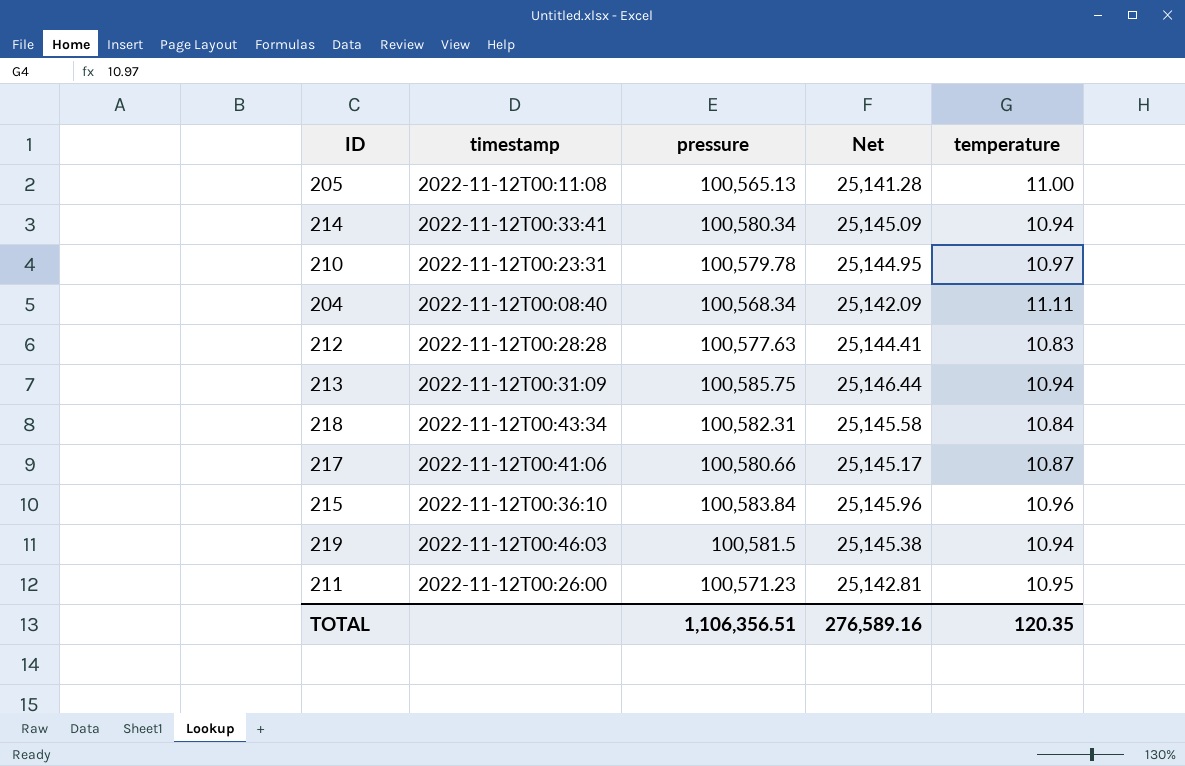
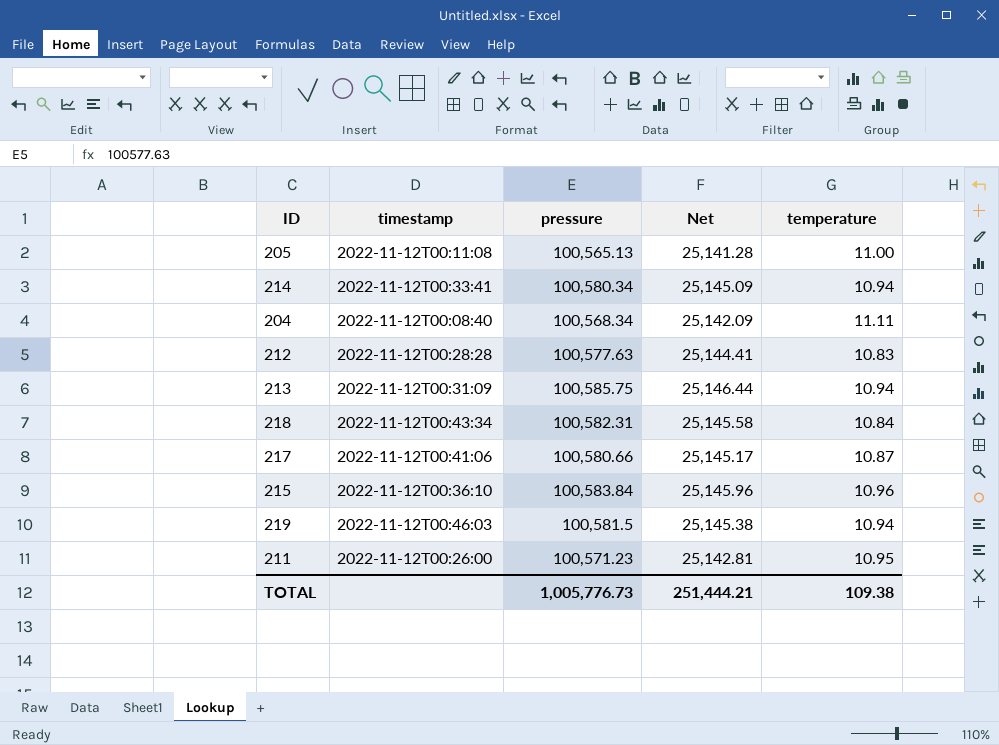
row 210: 2022-11-12T00:23:31 | 100,579.78 | 25,144.95 | 10.97 -> none
TOTAL | pressure: 1,106,356.51 -> 1,005,776.73
TOTAL | Net: 276,589.16 -> 251,444.21
TOTAL | temperature: 120.35 -> 109.38

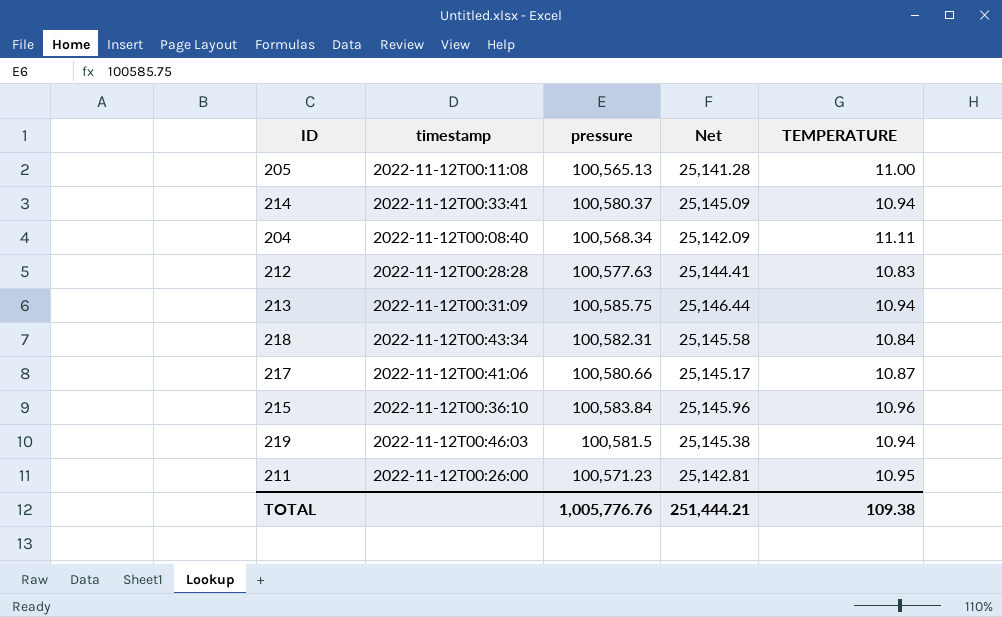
column name: temperature -> TEMPERATURE
214 | pressure: 100,580.34 -> 100,580.37
TOTAL | pressure: 1,005,776.73 -> 1,005,776.76

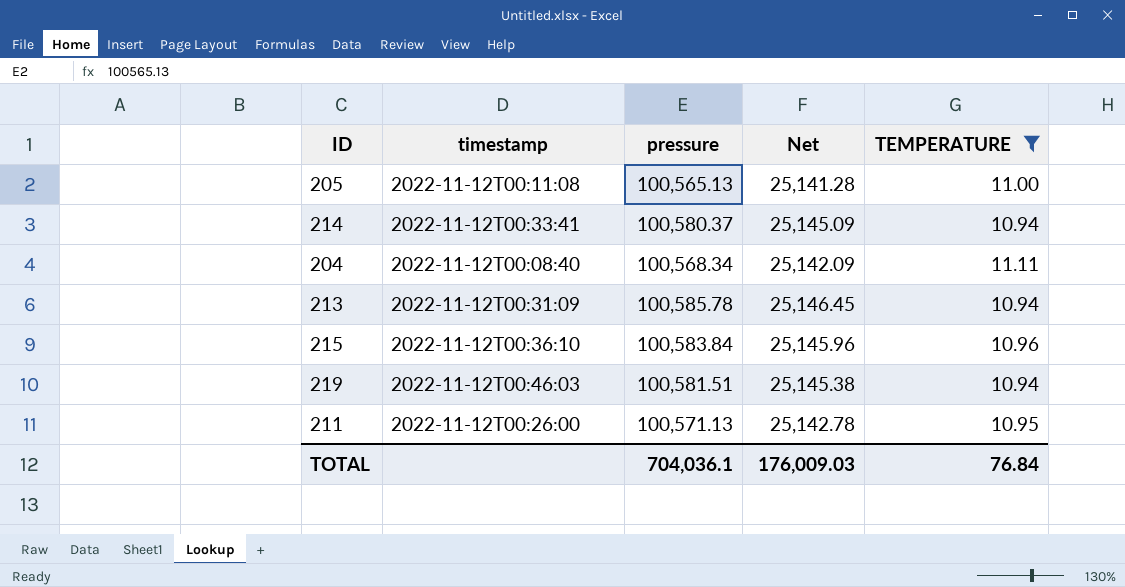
filter: none -> TEMPERATURE >= 10.94
213 | pressure: 100,585.75 -> 100,585.78
213 | Net: 25,146.44 -> 25,146.45
219 | pressure: 100,581.5 -> 100,581.51
211 | pressure: 100,571.23 -> 100,571.13
211 | Net: 25,142.81 -> 25,142.78
TOTAL | pressure: 1,005,776.76 -> 704,036.1
TOTAL | Net: 251,444.21 -> 176,009.03
TOTAL | TEMPERATURE: 109.38 -> 76.84

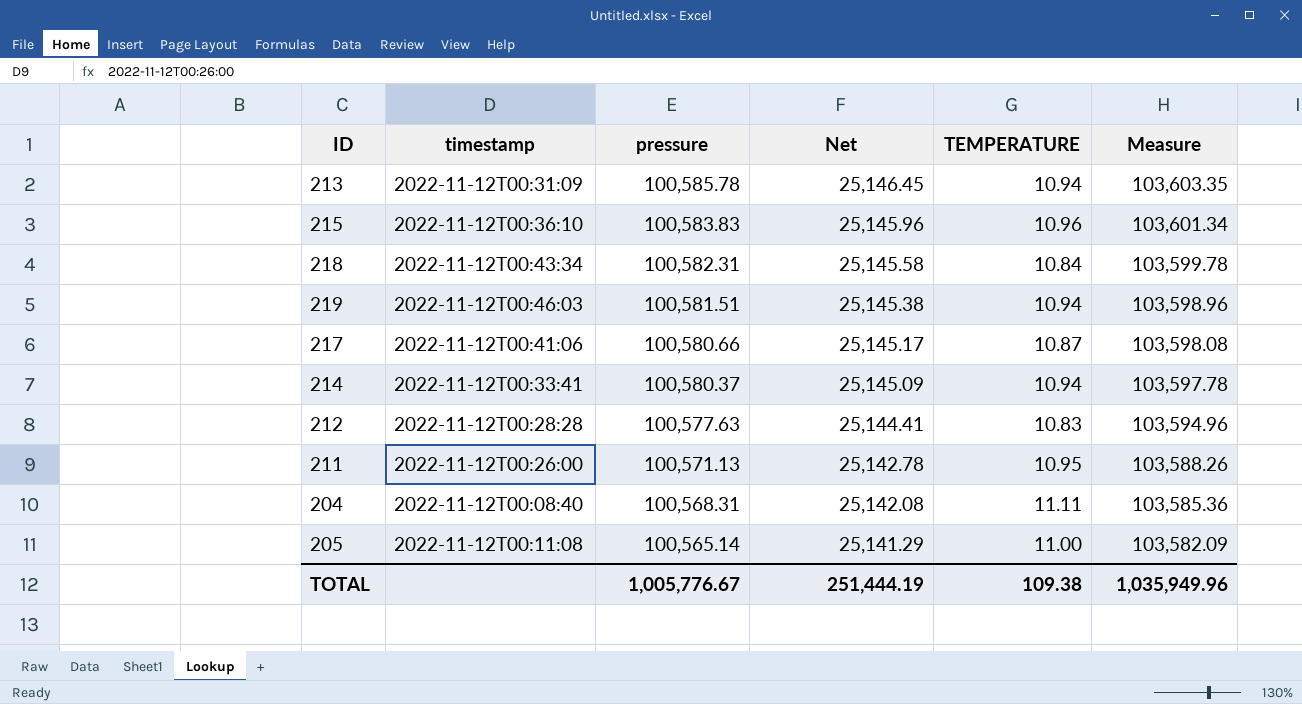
filter: TEMPERATURE >= 10.94 -> none
row order: none -> pressure descending
column Measure | formula: none -> [pressure] * 1.03
215 | pressure: 100,583.84 -> 100,583.83
204 | pressure: 100,568.34 -> 100,568.31
204 | Net: 25,142.09 -> 25,142.08
205 | pressure: 100,565.13 -> 100,565.14
205 | Net: 25,141.28 -> 25,141.29
TOTAL | pressure: 704,036.1 -> 1,005,776.67
TOTAL | Net: 176,009.03 -> 251,444.19
TOTAL | TEMPERATURE: 76.84 -> 109.38

